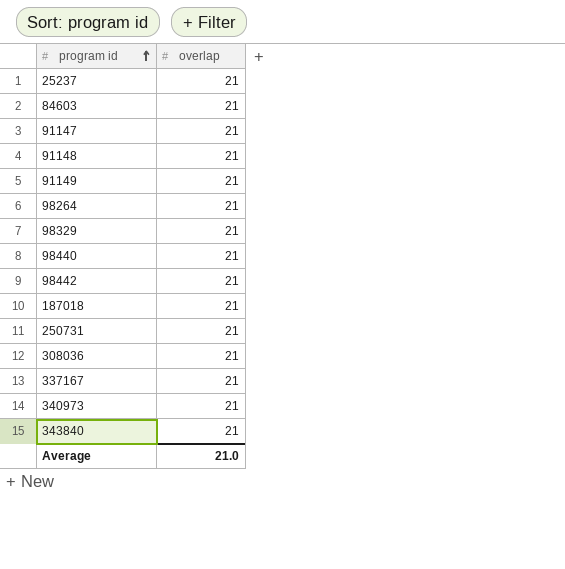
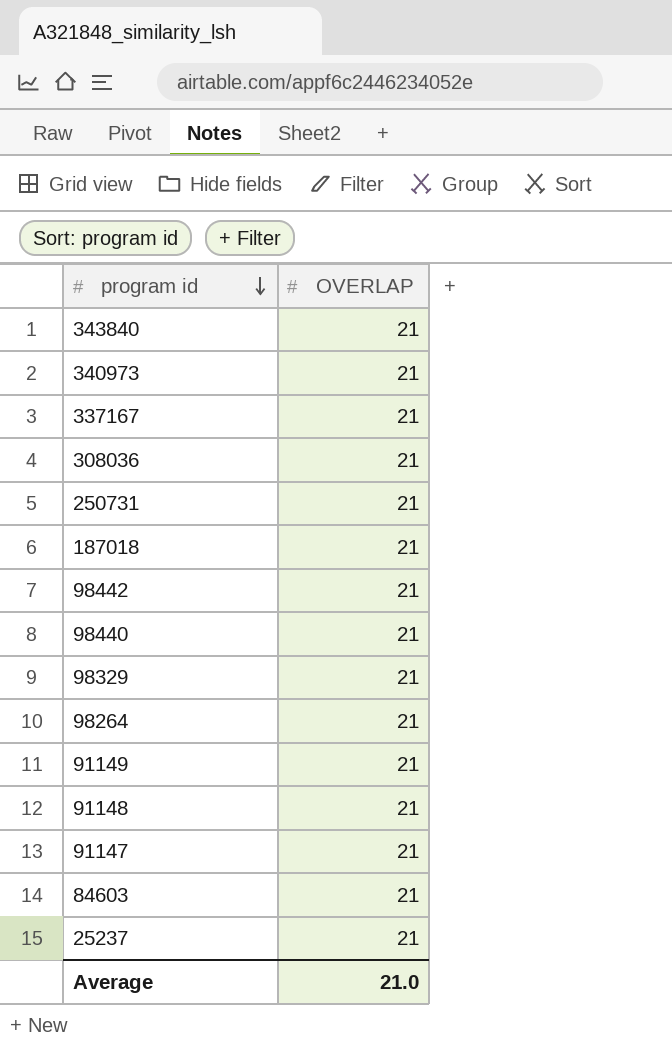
row order: program id ascending -> program id descending
column name: overlap -> OVERLAP

